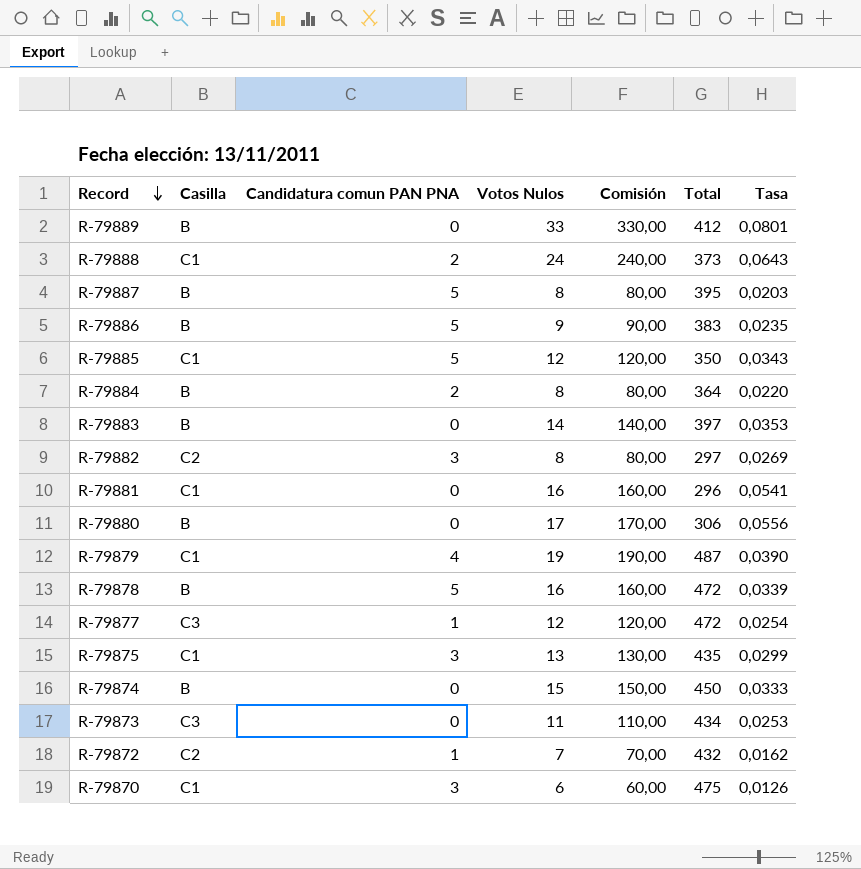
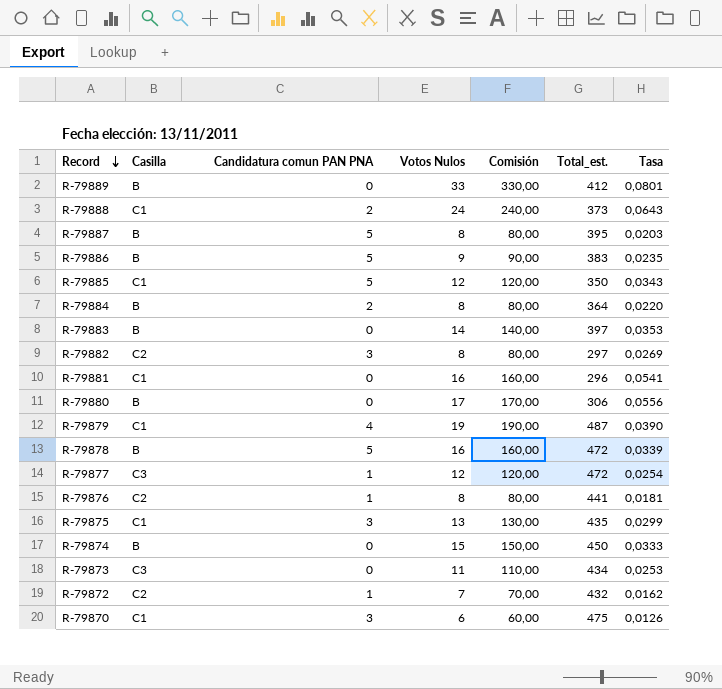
column name: Total -> Total_est.
row R-79876: none -> C2 | 1 | 8 | 80,00 | 441 | 0,0181

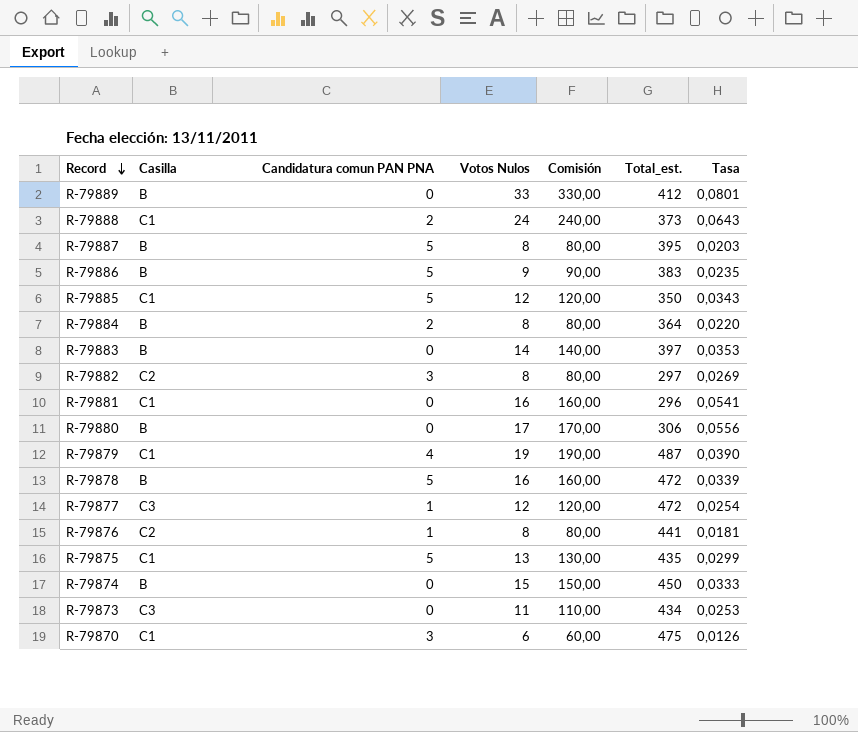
row R-79872: C2 | 1 | 7 | 70,00 | 432 | 0,0162 -> none
R-79875 | Candidatura comun PAN PNA: 3 -> 5

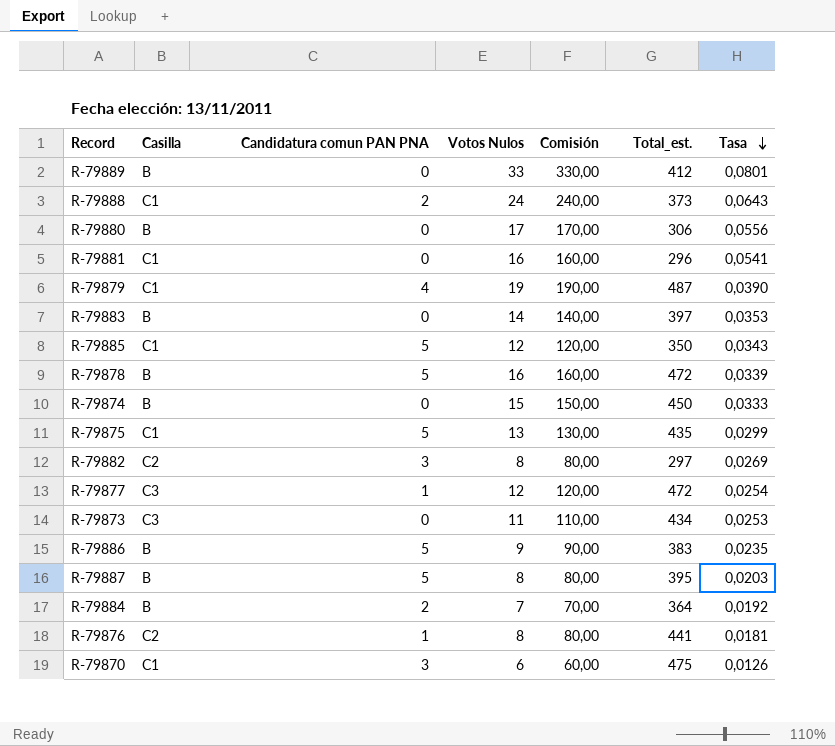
row order: Record descending -> Tasa descending
R-79884 | Votos Nulos: 8 -> 7
R-79884 | Comisión: 80,00 -> 70,00
R-79884 | Tasa: 0,0220 -> 0,0192

